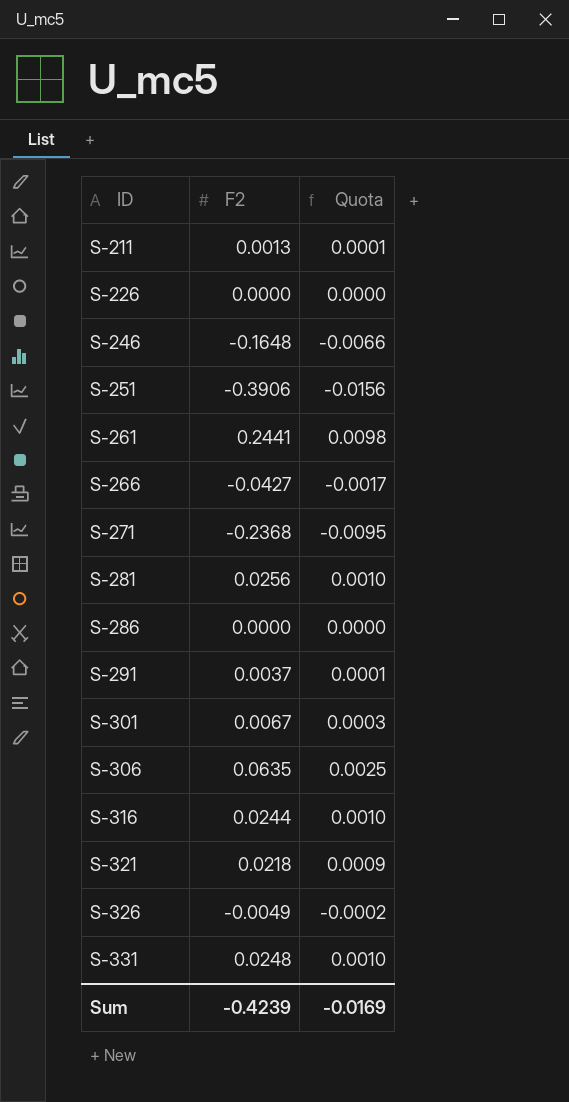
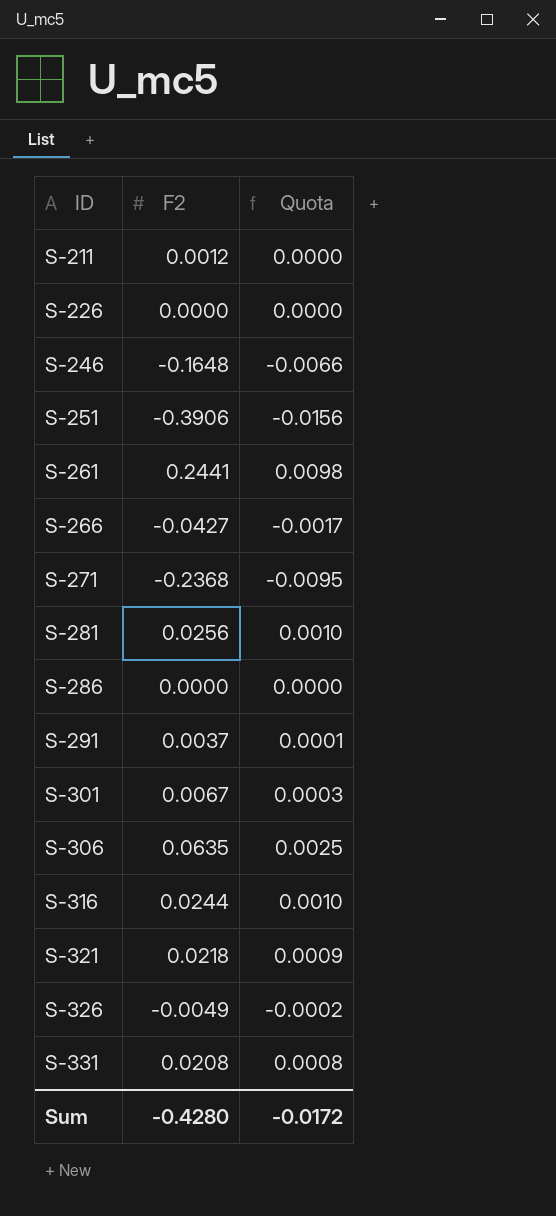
S-211 | F2: 0.0013 -> 0.0012
S-211 | Quota: 0.0001 -> 0.0000
S-331 | F2: 0.0248 -> 0.0208
S-331 | Quota: 0.0010 -> 0.0008
Sum | F2: -0.4239 -> -0.4280
Sum | Quota: -0.0169 -> -0.0172

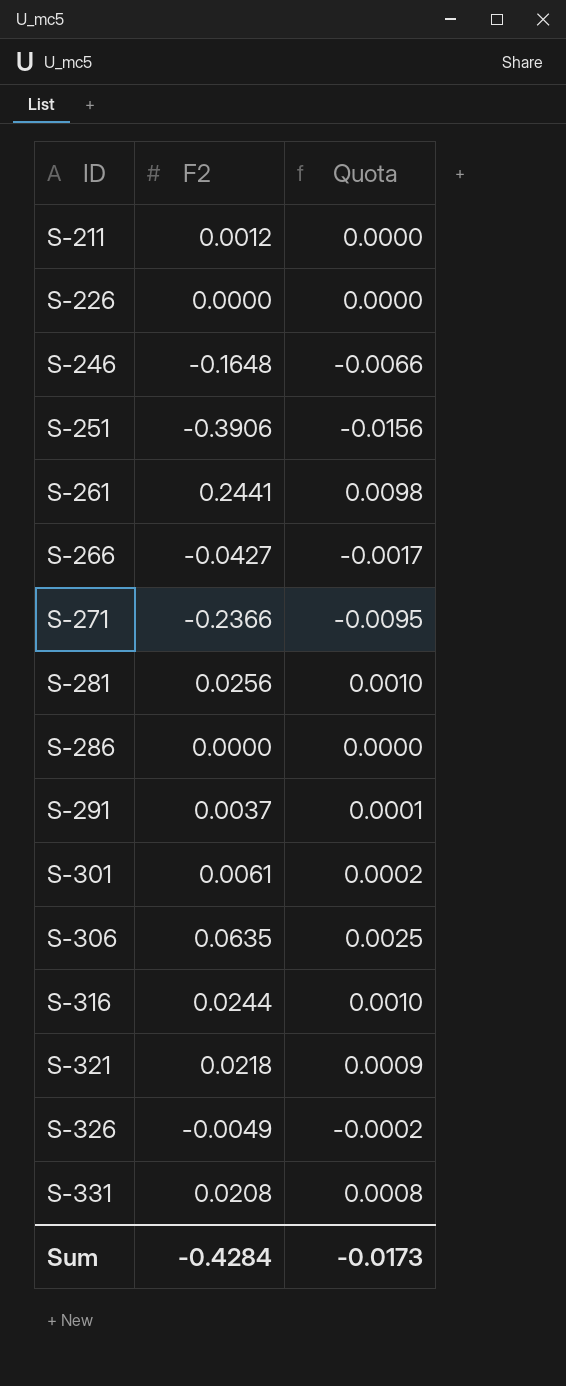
S-271 | F2: -0.2368 -> -0.2366
S-301 | F2: 0.0067 -> 0.0061
S-301 | Quota: 0.0003 -> 0.0002
Sum | F2: -0.4280 -> -0.4284
Sum | Quota: -0.0172 -> -0.0173

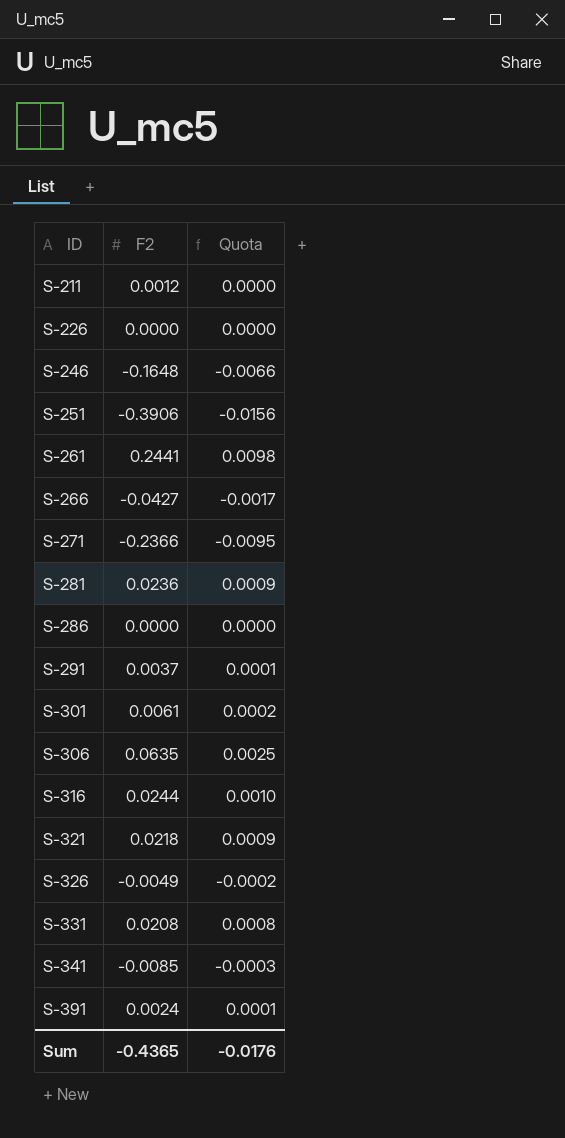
S-281 | F2: 0.0256 -> 0.0236
S-281 | Quota: 0.0010 -> 0.0009
row S-341: none -> -0.0085 | -0.0003
row S-391: none -> 0.0024 | 0.0001
Sum | F2: -0.4284 -> -0.4365
Sum | Quota: -0.0173 -> -0.0176

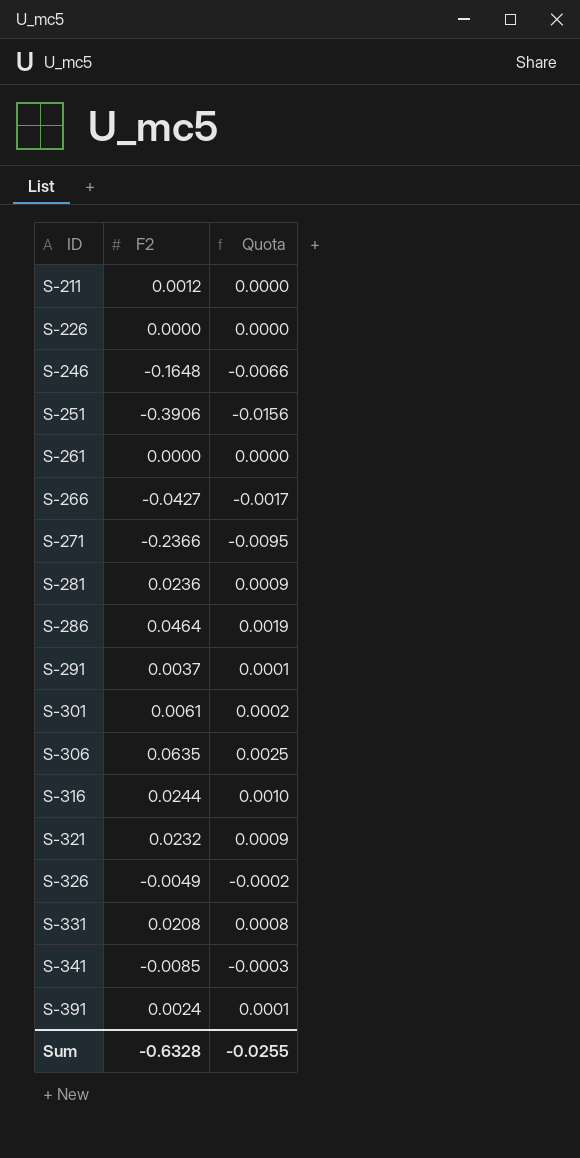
S-261 | F2: 0.2441 -> 0.0000
S-261 | Quota: 0.0098 -> 0.0000
S-286 | F2: 0.0000 -> 0.0464
S-286 | Quota: 0.0000 -> 0.0019
S-321 | F2: 0.0218 -> 0.0232
Sum | F2: -0.4365 -> -0.6328
Sum | Quota: -0.0176 -> -0.0255

